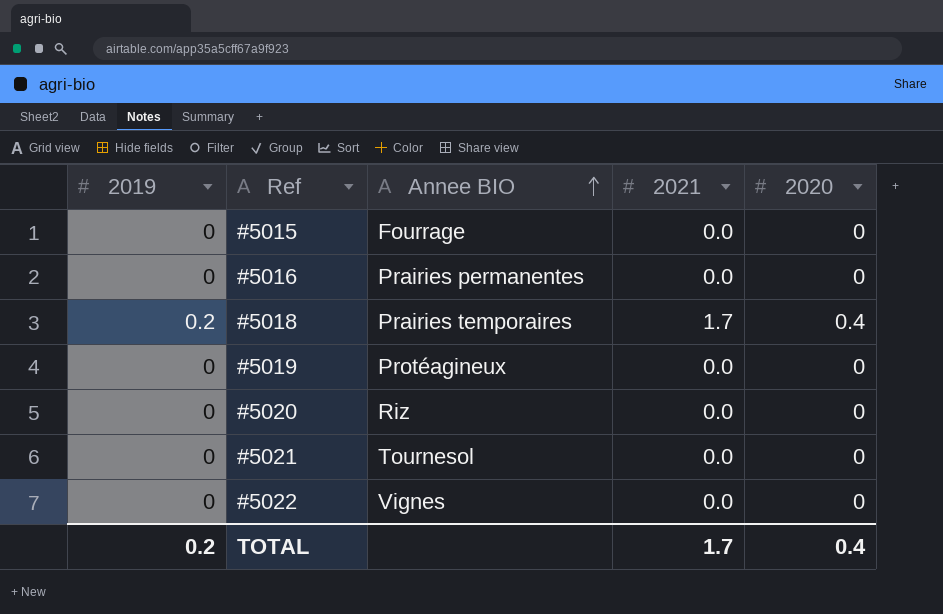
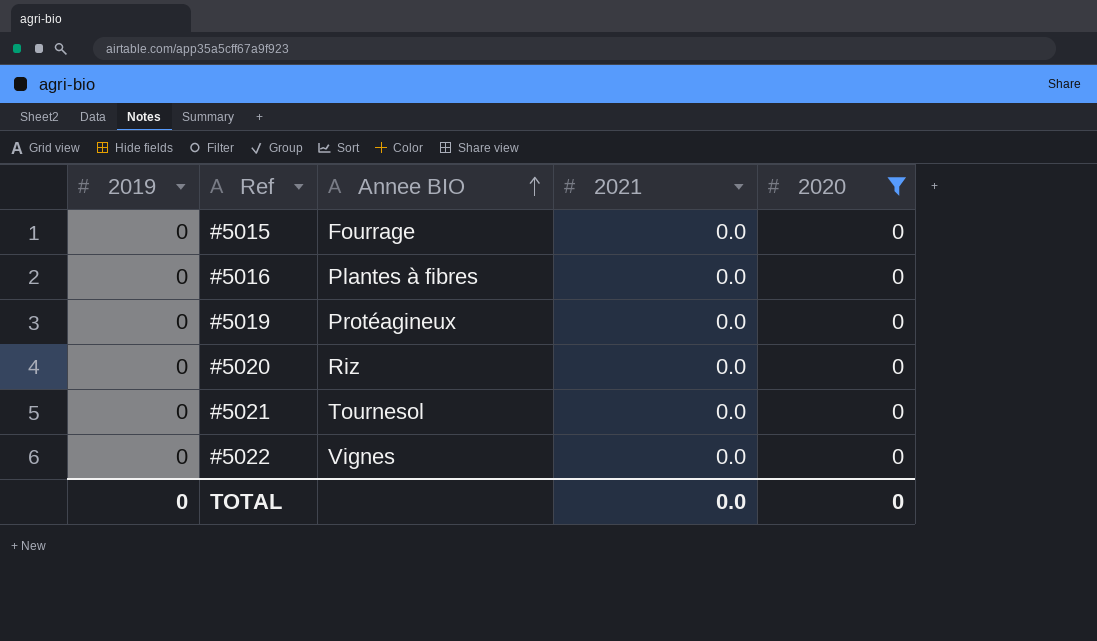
filter: none -> 2020 = 0
#5016 | Annee BIO: Prairies permanentes -> Plantes à fibres
TOTAL | 2019: 0.2 -> 0
TOTAL | 2021: 1.7 -> 0.0
TOTAL | 2020: 0.4 -> 0

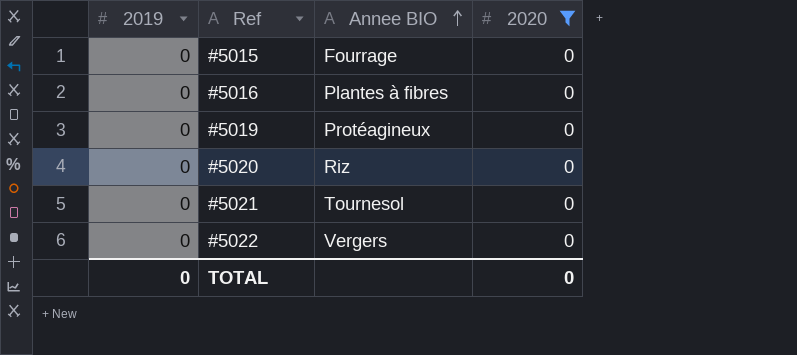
column 2021 | position: 4 -> none
#5022 | Annee BIO: Vignes -> Vergers

